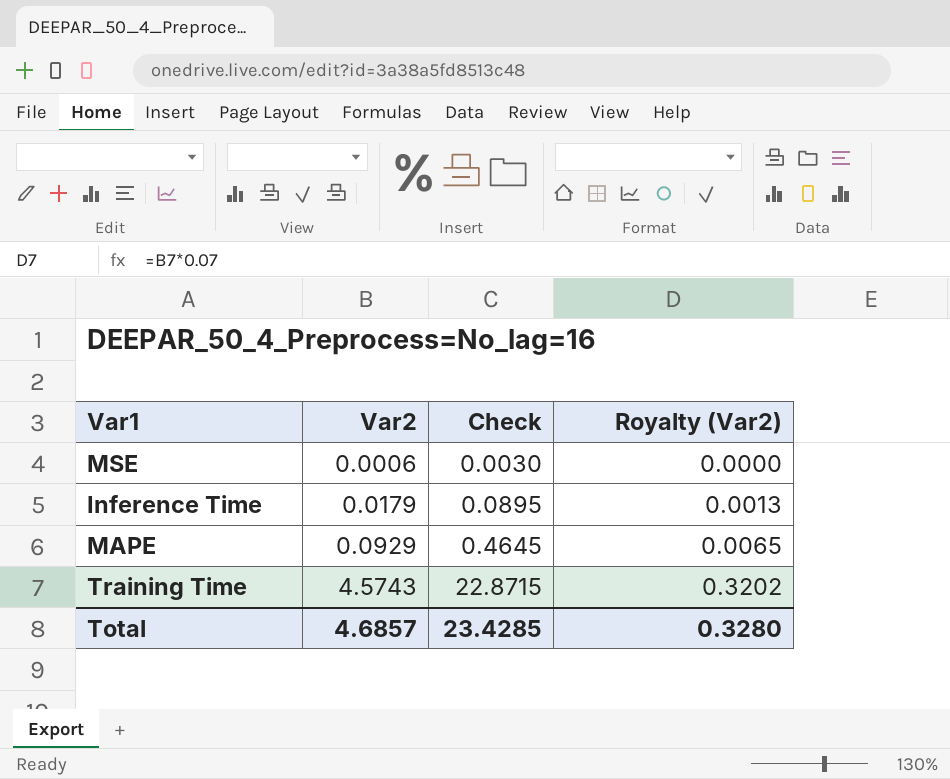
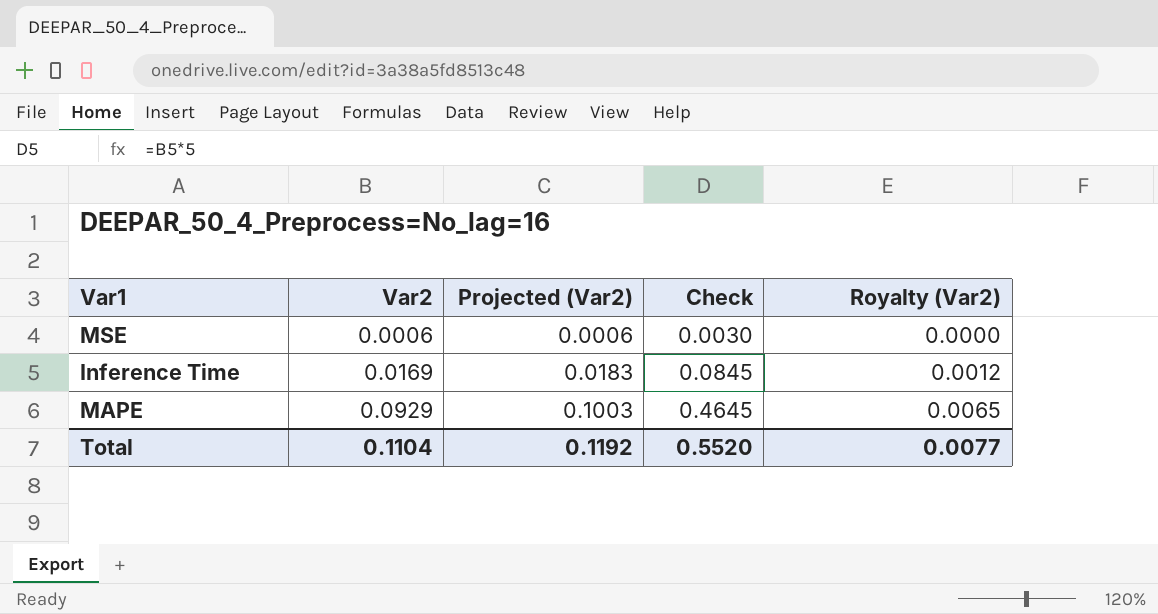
column Projected (Var2) | formula: none -> [Var2] * 1.08
row Training Time: 4.5743 | 22.8715 | 0.3202 -> none
Inference Time | Var2: 0.0179 -> 0.0169
Inference Time | Check: 0.0895 -> 0.0845
Inference Time | Royalty (Var2): 0.0013 -> 0.0012
Total | Var2: 4.6857 -> 0.1104
Total | Check: 23.4285 -> 0.5520
Total | Royalty (Var2): 0.3280 -> 0.0077

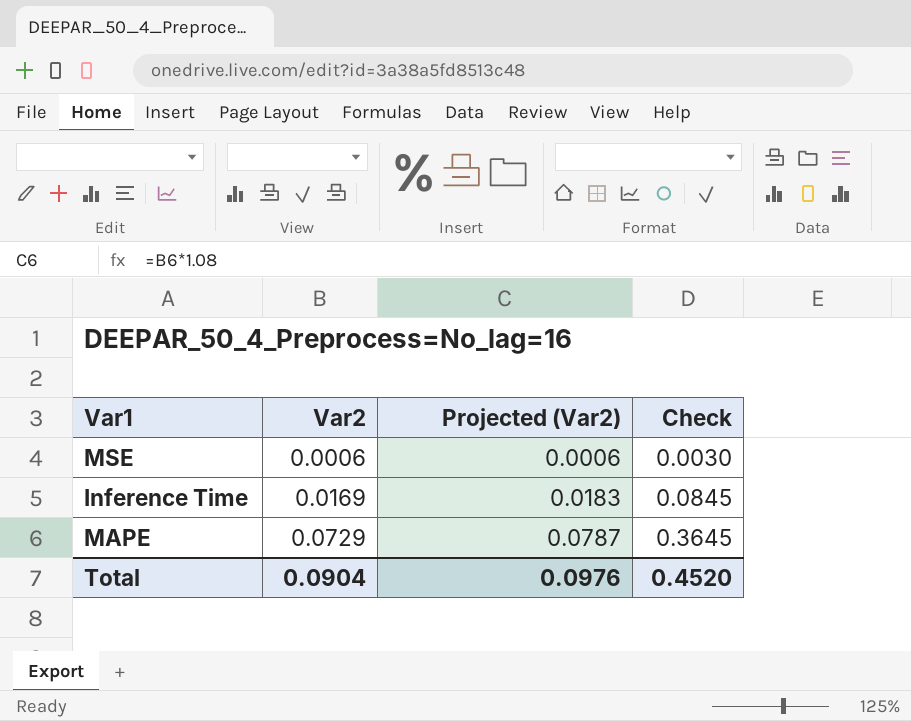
column Royalty (Var2) | formula: [Var2] * 0.07 -> none
MAPE | Var2: 0.0929 -> 0.0729
MAPE | Projected (Var2): 0.1003 -> 0.0787
MAPE | Check: 0.4645 -> 0.3645
Total | Var2: 0.1104 -> 0.0904
Total | Projected (Var2): 0.1192 -> 0.0976
Total | Check: 0.5520 -> 0.4520

